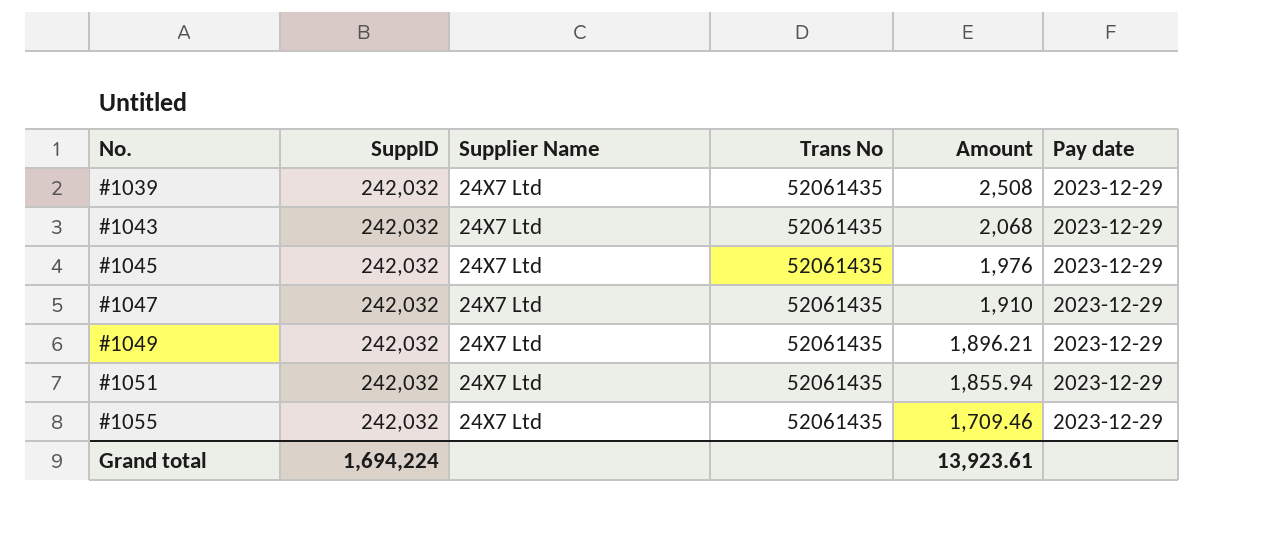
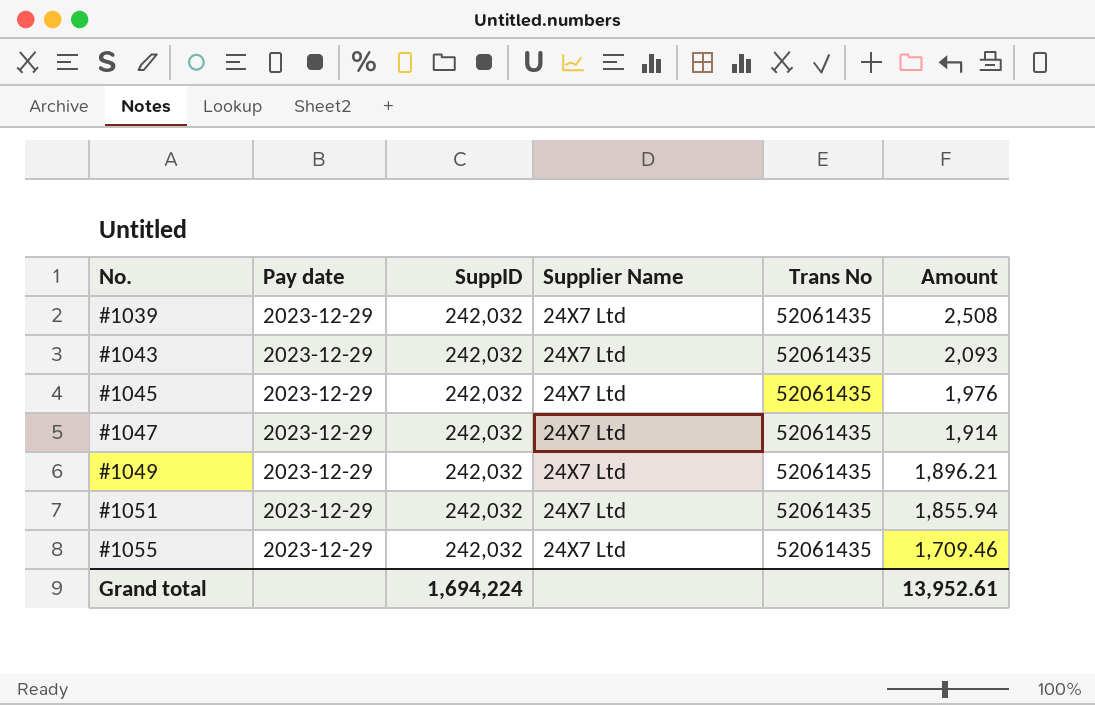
column Pay date | position: 6 -> 2
#1043 | Amount: 2,068 -> 2,093
#1047 | Amount: 1,910 -> 1,914
Grand total | Amount: 13,923.61 -> 13,952.61

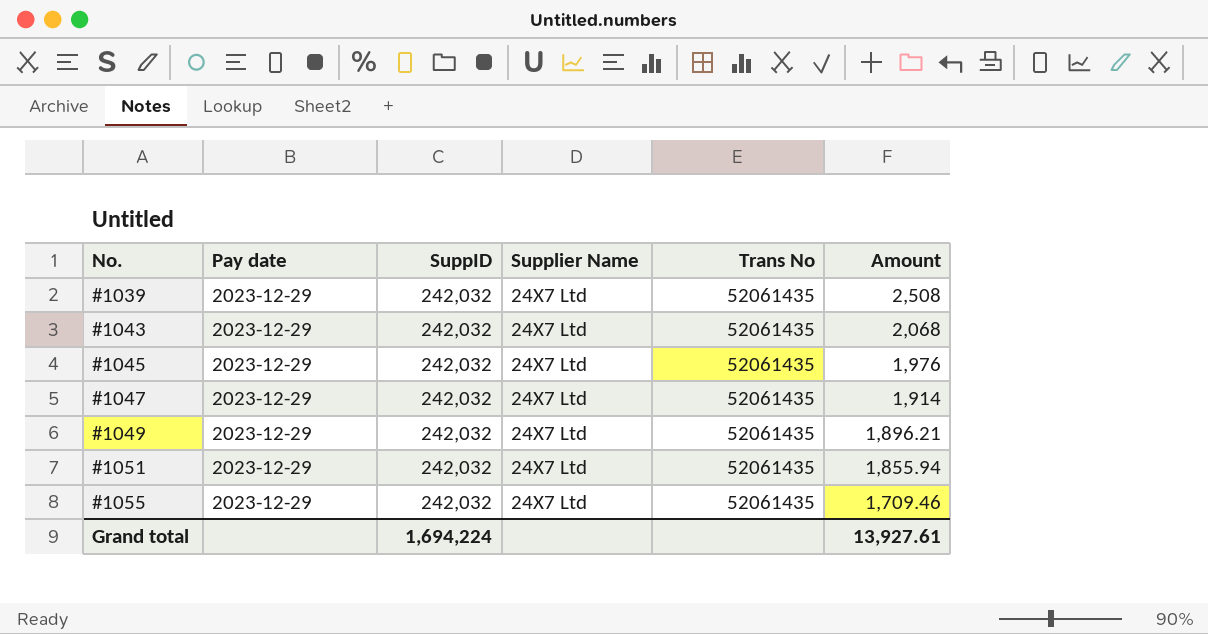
#1043 | Amount: 2,093 -> 2,068
Grand total | Amount: 13,952.61 -> 13,927.61

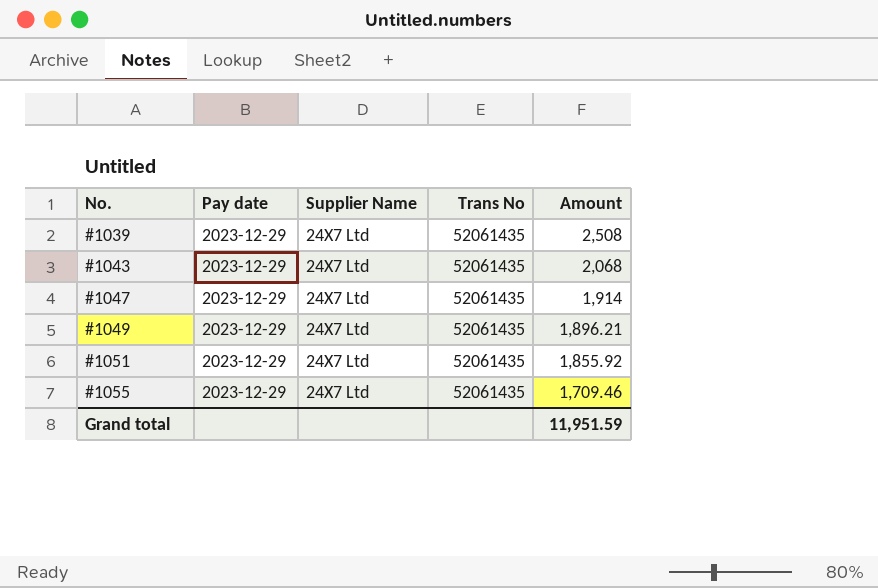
column SuppID | position: 3 -> none
row #1045: 2023-12-29 | 242,032 | 24X7 Ltd | 52061435 | 1,976 -> none
#1051 | Amount: 1,855.94 -> 1,855.92
Grand total | Amount: 13,927.61 -> 11,951.59

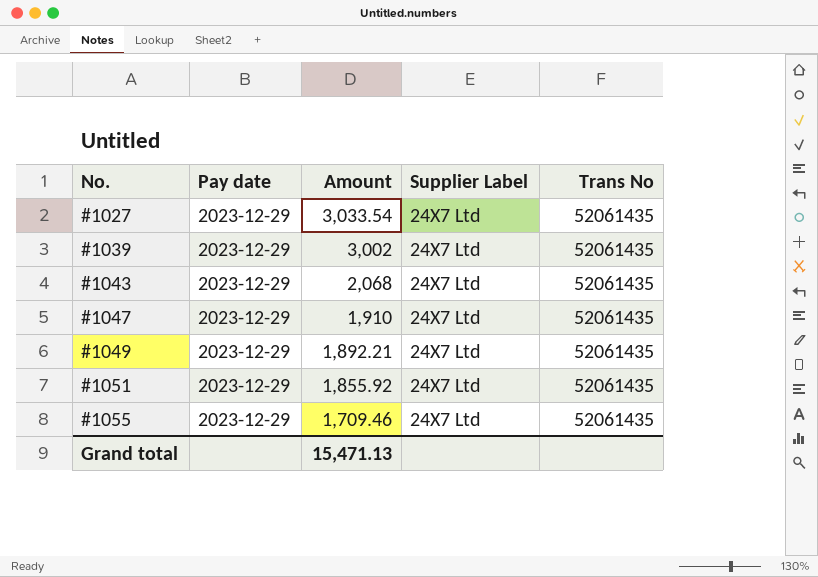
column Amount | position: 5 -> 3
column name: Supplier Name -> Supplier Label
row #1027: none -> 2023-12-29 | 3,033.54 | 24X7 Ltd | 52061435
#1039 | Amount: 2,508 -> 3,002
#1047 | Amount: 1,914 -> 1,910
#1049 | Amount: 1,896.21 -> 1,892.21
Grand total | Amount: 11,951.59 -> 15,471.13

